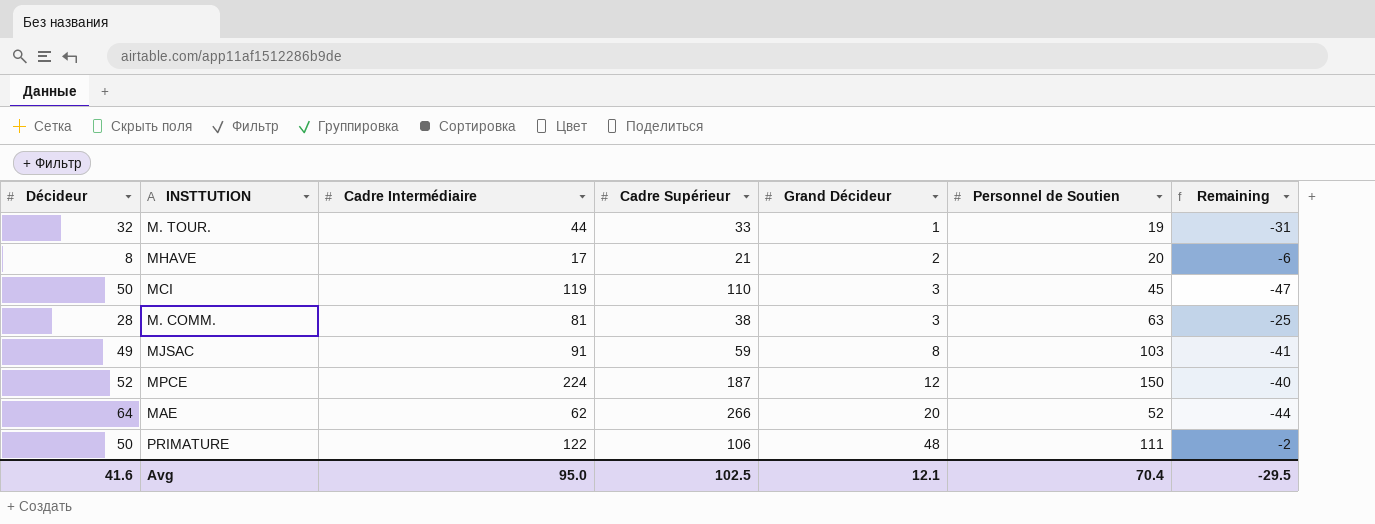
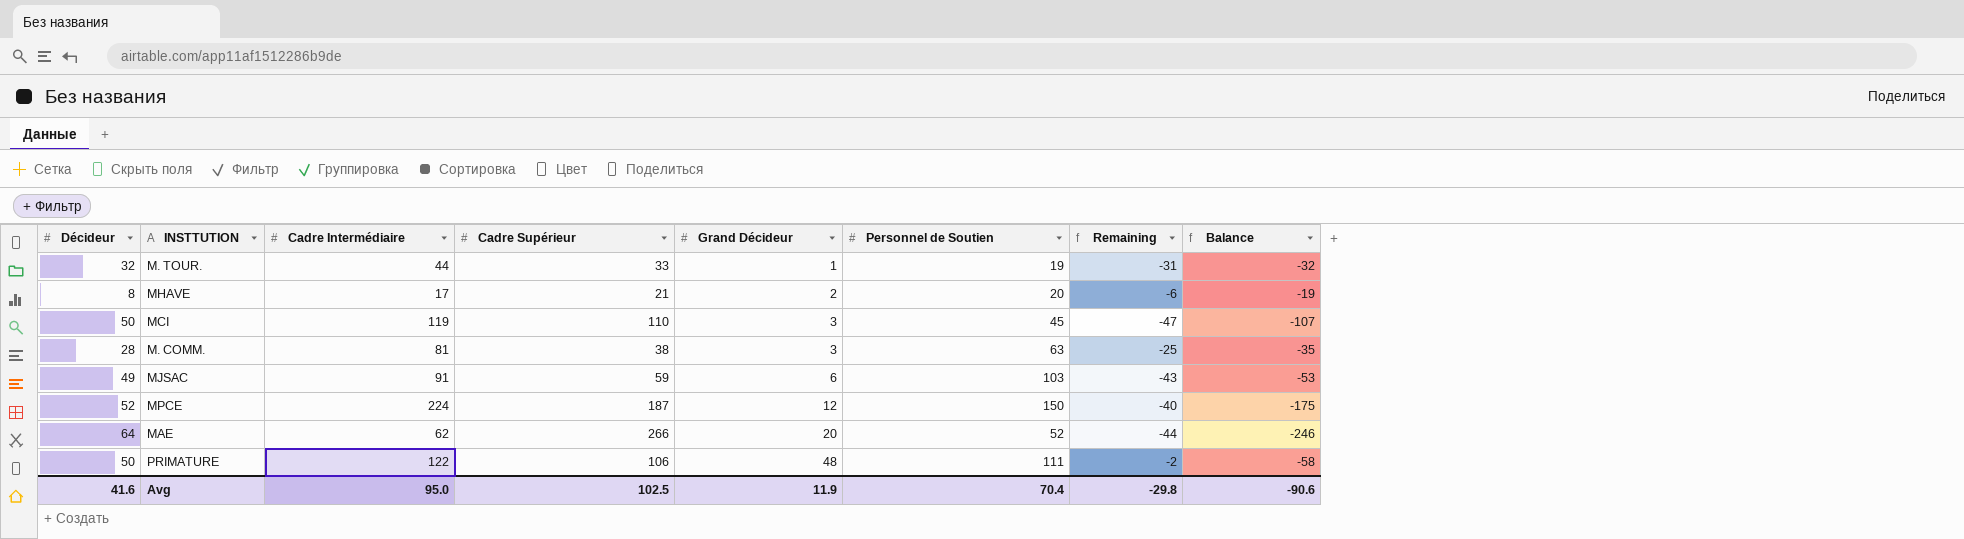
column Balance | formula: none -> [Grand Décideur] - [Cadre Supérieur]
MJSAC | Grand Décideur: 8 -> 6
MJSAC | Remaining: -41 -> -43
Avg | Grand Décideur: 12.1 -> 11.9
Avg | Remaining: -29.5 -> -29.8

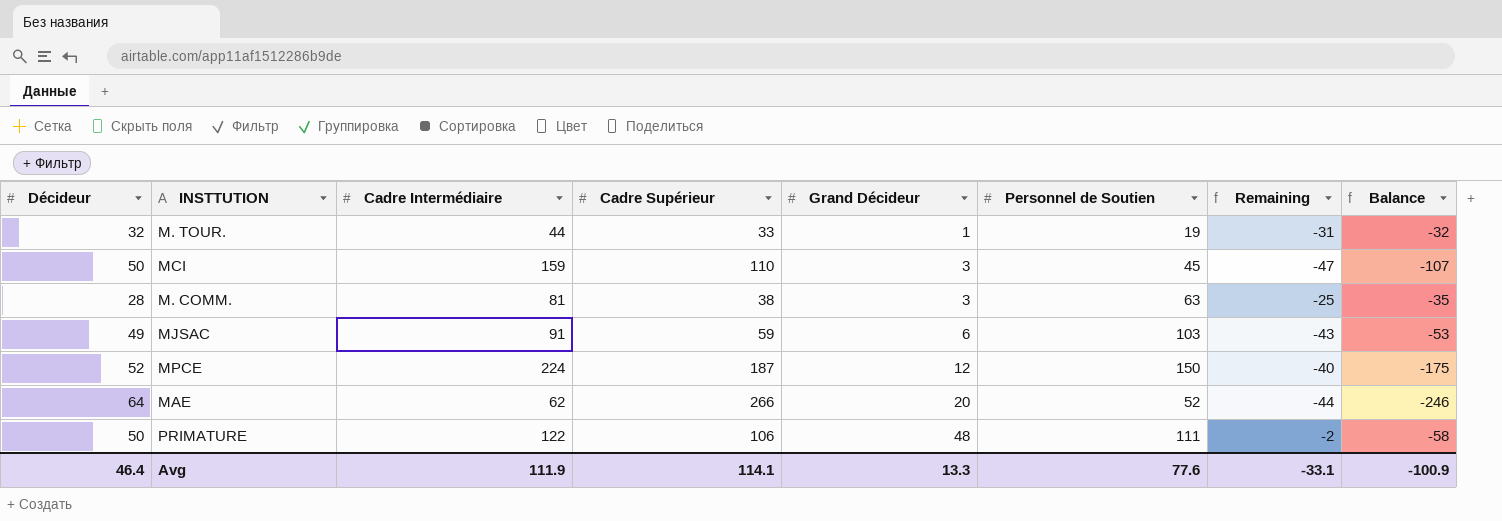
row MHAVE: 8 | 17 | 21 | 2 | 20 | -6 | -19 -> none
MCI | Cadre Intermédiaire: 119 -> 159
Avg | Décideur: 41.6 -> 46.4
Avg | Cadre Intermédiaire: 95.0 -> 111.9
Avg | Cadre Supérieur: 102.5 -> 114.1
Avg | Grand Décideur: 11.9 -> 13.3
Avg | Personnel de Soutien: 70.4 -> 77.6
Avg | Remaining: -29.8 -> -33.1
Avg | Balance: -90.6 -> -100.9

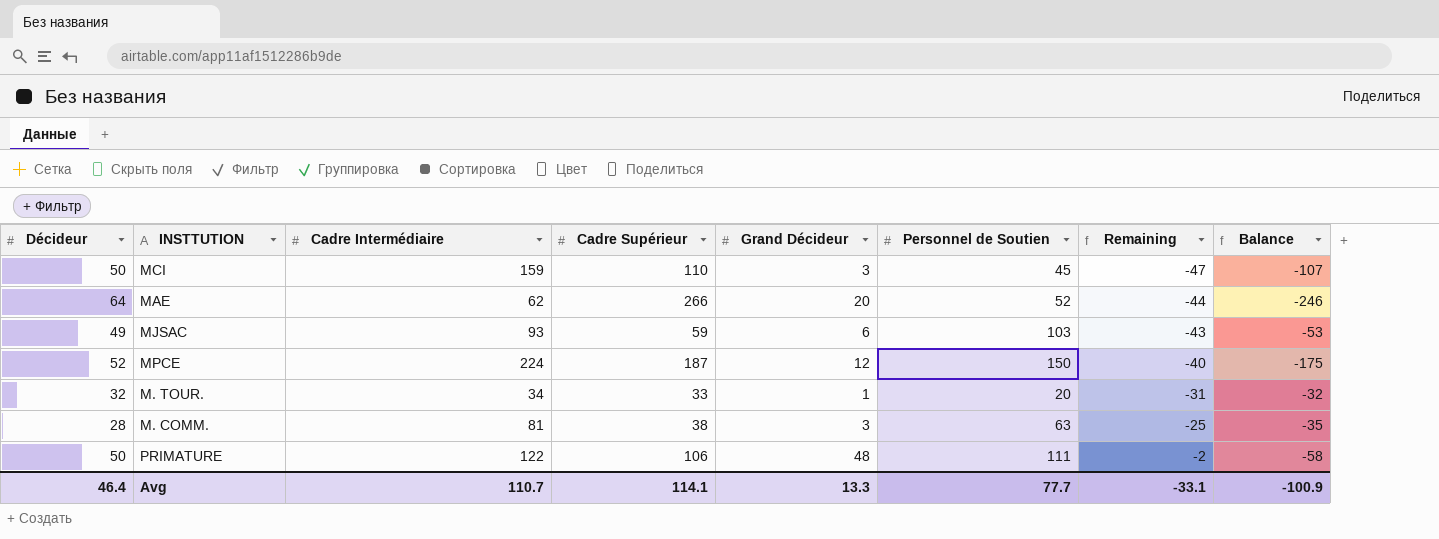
row order: Grand Décideur ascending -> Remaining ascending
MJSAC | Cadre Intermédiaire: 91 -> 93
M. TOUR. | Cadre Intermédiaire: 44 -> 34
M. TOUR. | Personnel de Soutien: 19 -> 20
Avg | Cadre Intermédiaire: 111.9 -> 110.7
Avg | Personnel de Soutien: 77.6 -> 77.7

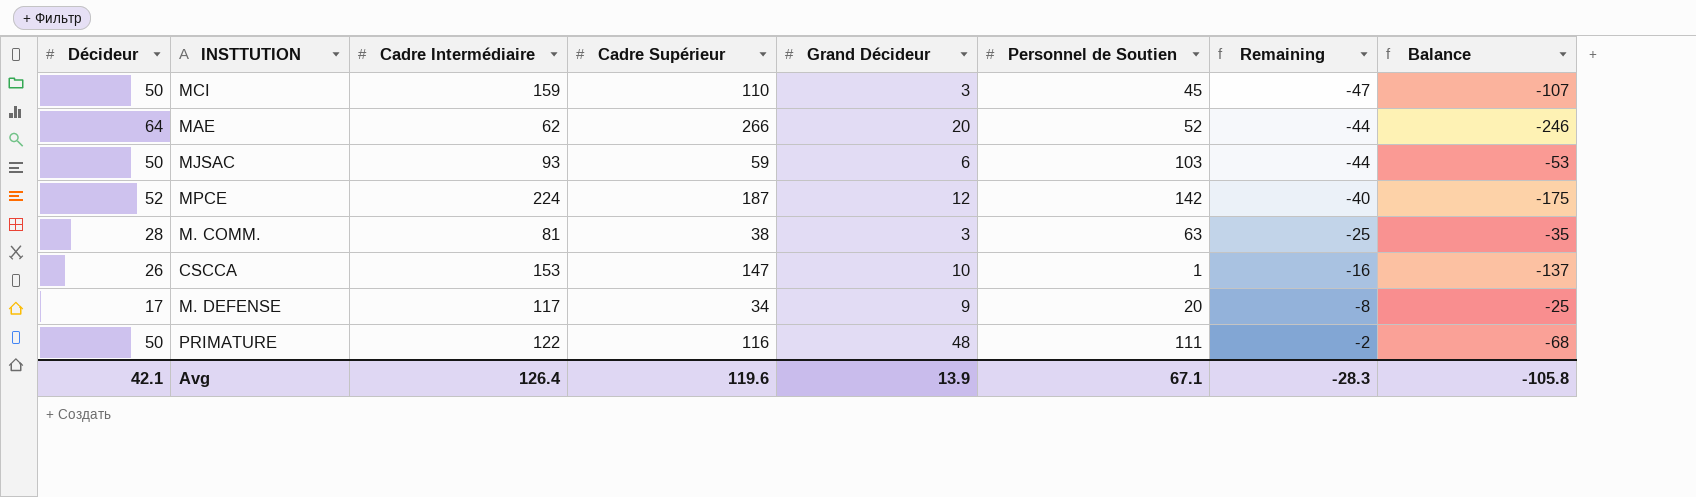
row M. TOUR.: 32 | 34 | 33 | 1 | 20 | -31 | -32 -> none
MJSAC | Décideur: 49 -> 50
MJSAC | Remaining: -43 -> -44
MPCE | Personnel de Soutien: 150 -> 142
row CSCCA: none -> 26 | 153 | 147 | 10 | 1 | -16 | -137
row M. DEFENSE: none -> 17 | 117 | 34 | 9 | 20 | -8 | -25
PRIMATURE | Cadre Supérieur: 106 -> 116
PRIMATURE | Balance: -58 -> -68
Avg | Décideur: 46.4 -> 42.1
Avg | Cadre Intermédiaire: 110.7 -> 126.4
Avg | Cadre Supérieur: 114.1 -> 119.6
Avg | Grand Décideur: 13.3 -> 13.9
Avg | Personnel de Soutien: 77.7 -> 67.1
Avg | Remaining: -33.1 -> -28.3
Avg | Balance: -100.9 -> -105.8

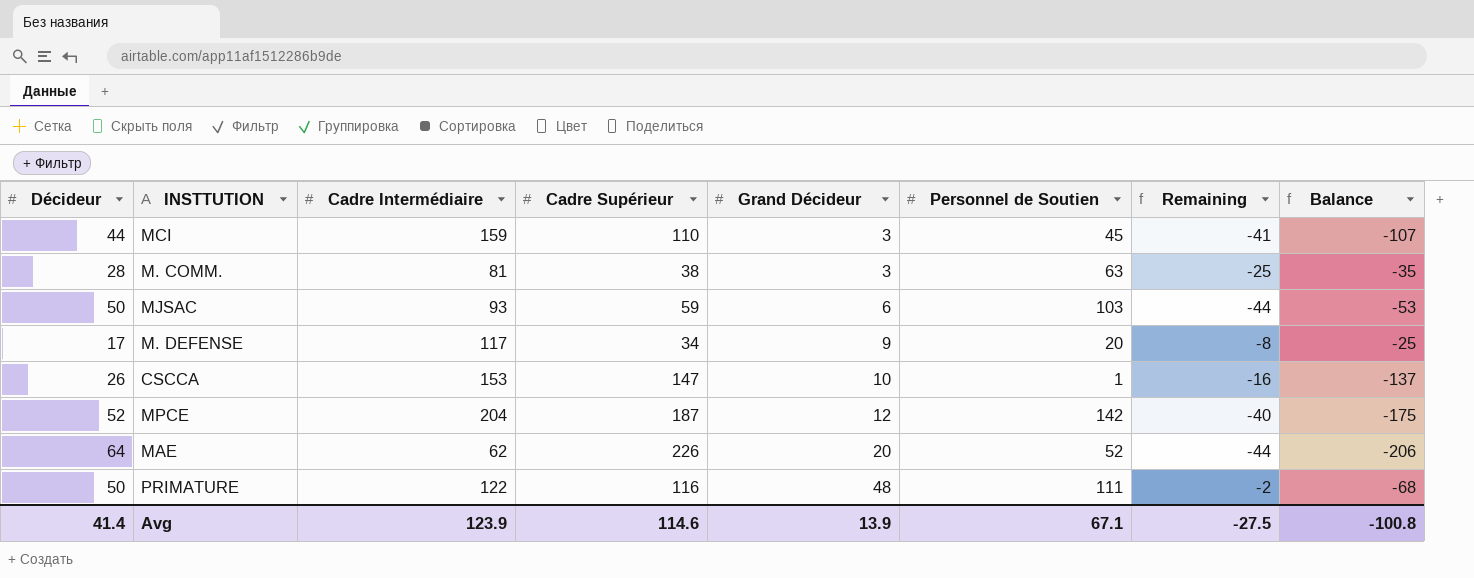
row order: Remaining ascending -> Grand Décideur ascending
MCI | Décideur: 50 -> 44
MCI | Remaining: -47 -> -41
MPCE | Cadre Intermédiaire: 224 -> 204
MAE | Cadre Supérieur: 266 -> 226
MAE | Balance: -246 -> -206
Avg | Décideur: 42.1 -> 41.4
Avg | Cadre Intermédiaire: 126.4 -> 123.9
Avg | Cadre Supérieur: 119.6 -> 114.6
Avg | Remaining: -28.3 -> -27.5
Avg | Balance: -105.8 -> -100.8

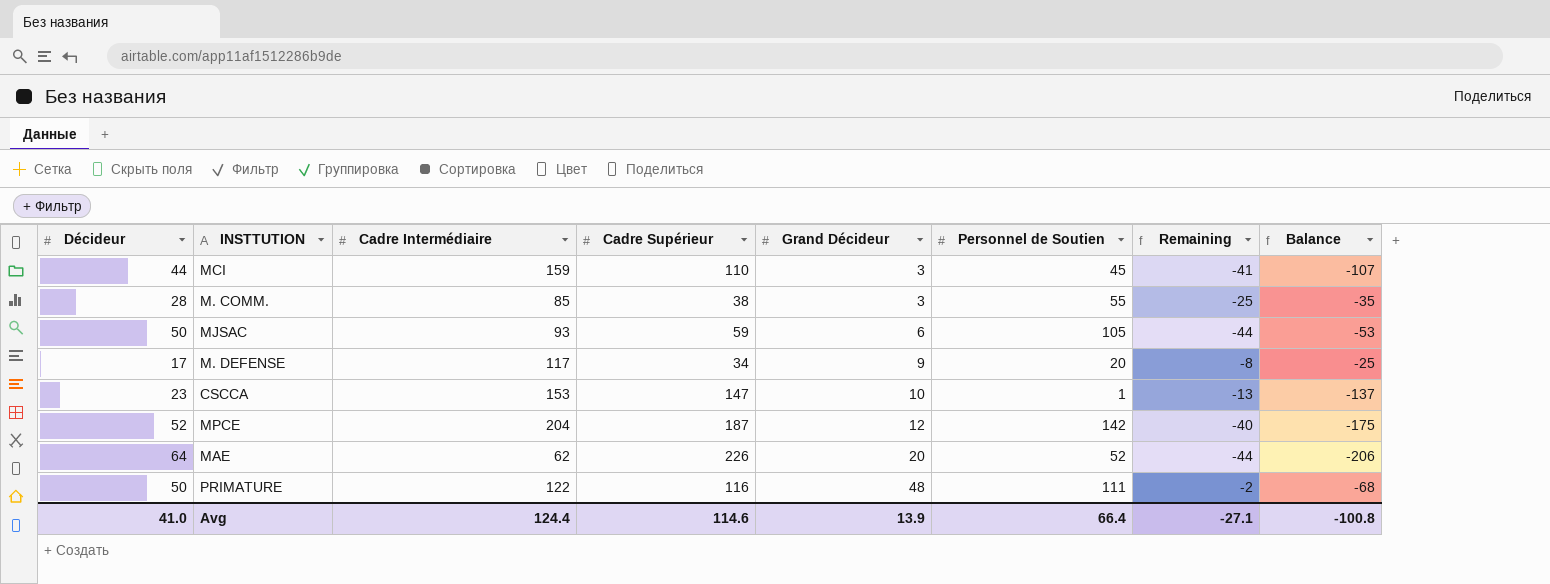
M. COMM. | Cadre Intermédiaire: 81 -> 85
M. COMM. | Personnel de Soutien: 63 -> 55
MJSAC | Personnel de Soutien: 103 -> 105
CSCCA | Décideur: 26 -> 23
CSCCA | Remaining: -16 -> -13
Avg | Décideur: 41.4 -> 41.0
Avg | Cadre Intermédiaire: 123.9 -> 124.4
Avg | Personnel de Soutien: 67.1 -> 66.4
Avg | Remaining: -27.5 -> -27.1

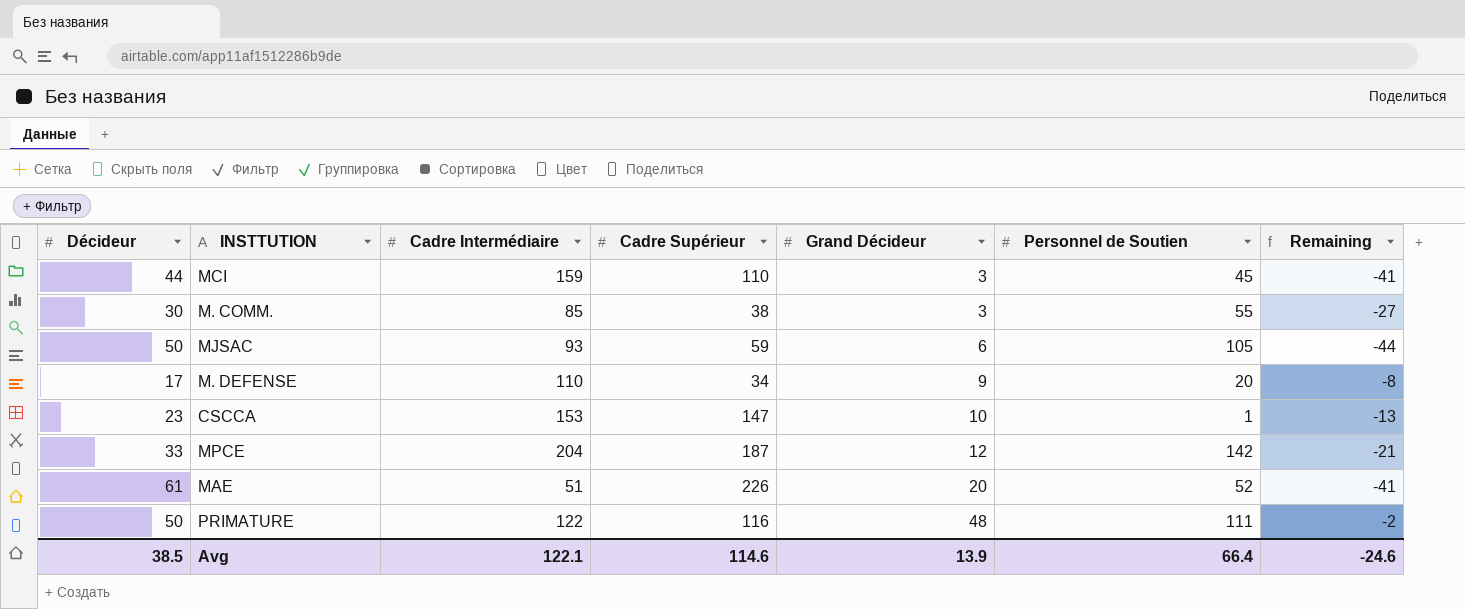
column Balance | formula: [Grand Décideur] - [Cadre Supérieur] -> none
M. COMM. | Décideur: 28 -> 30
M. COMM. | Remaining: -25 -> -27
M. DEFENSE | Cadre Intermédiaire: 117 -> 110
MPCE | Décideur: 52 -> 33
MPCE | Remaining: -40 -> -21
MAE | Décideur: 64 -> 61
MAE | Cadre Intermédiaire: 62 -> 51
MAE | Remaining: -44 -> -41
Avg | Décideur: 41.0 -> 38.5
Avg | Cadre Intermédiaire: 124.4 -> 122.1
Avg | Remaining: -27.1 -> -24.6

